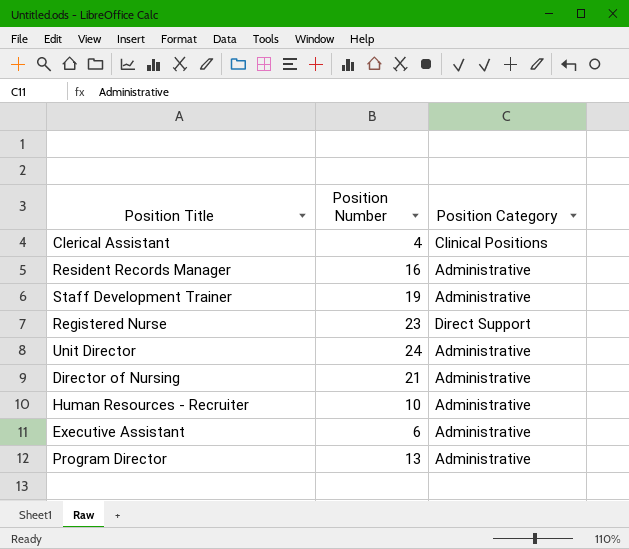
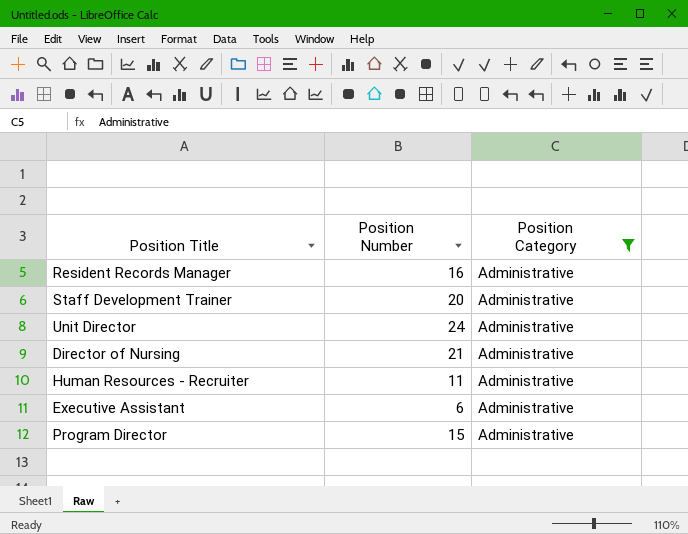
filter: none -> Position Category = Administrative
Staff Development Trainer | Position Number: 19 -> 20
Human Resources - Recruiter | Position Number: 10 -> 11
Program Director | Position Number: 13 -> 15

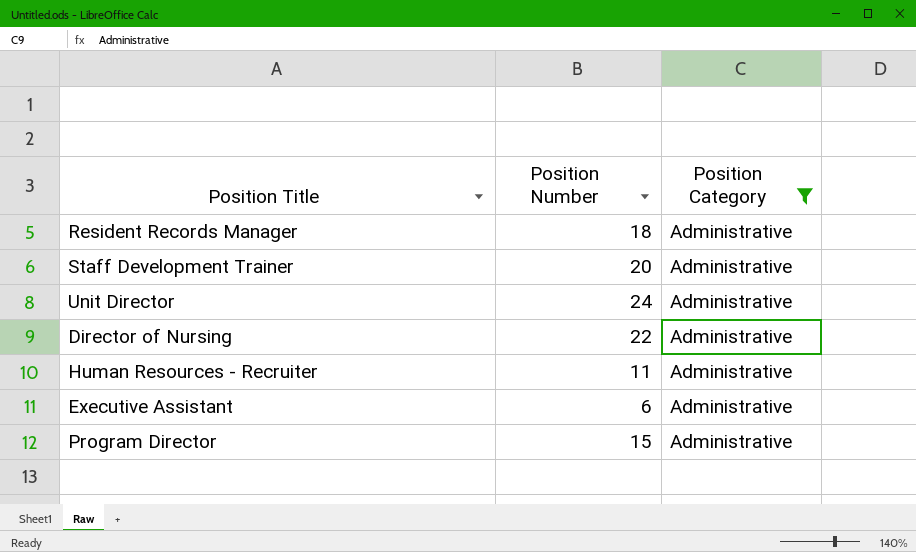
Resident Records Manager | Position Number: 16 -> 18
Director of Nursing | Position Number: 21 -> 22

